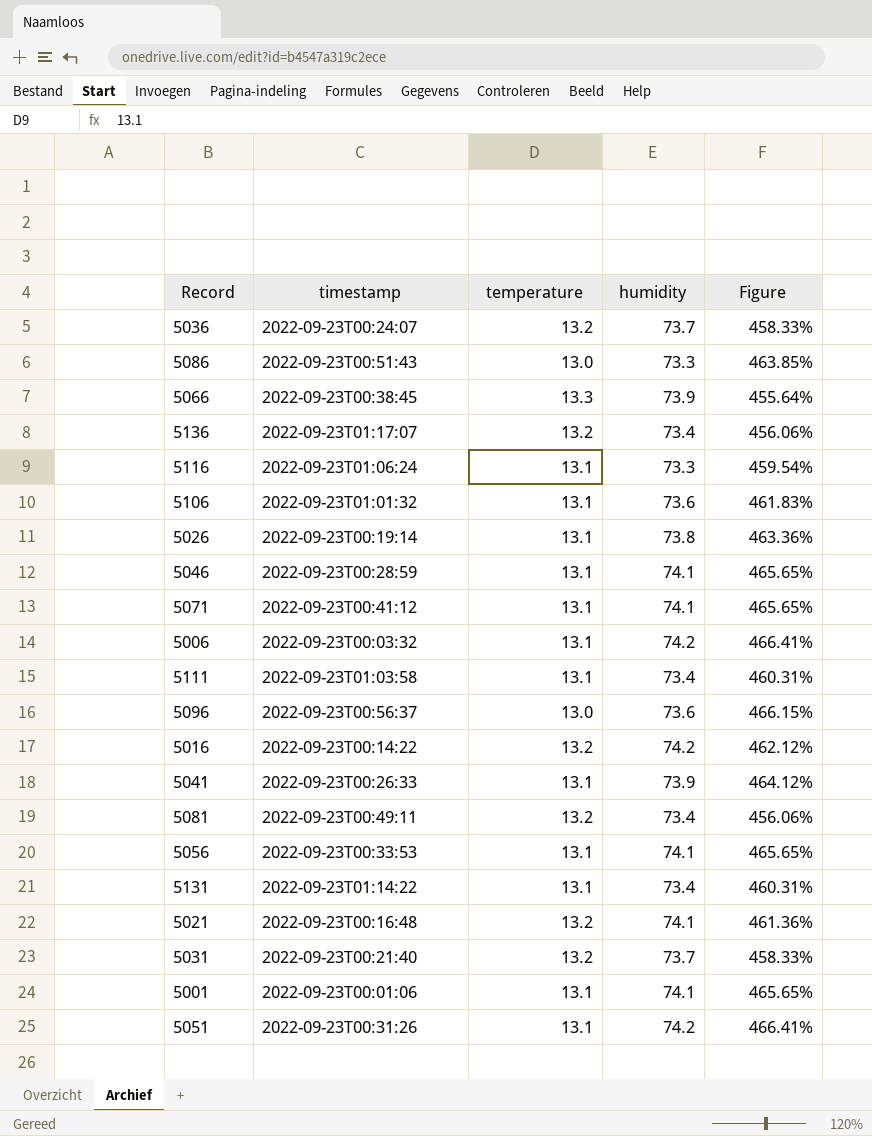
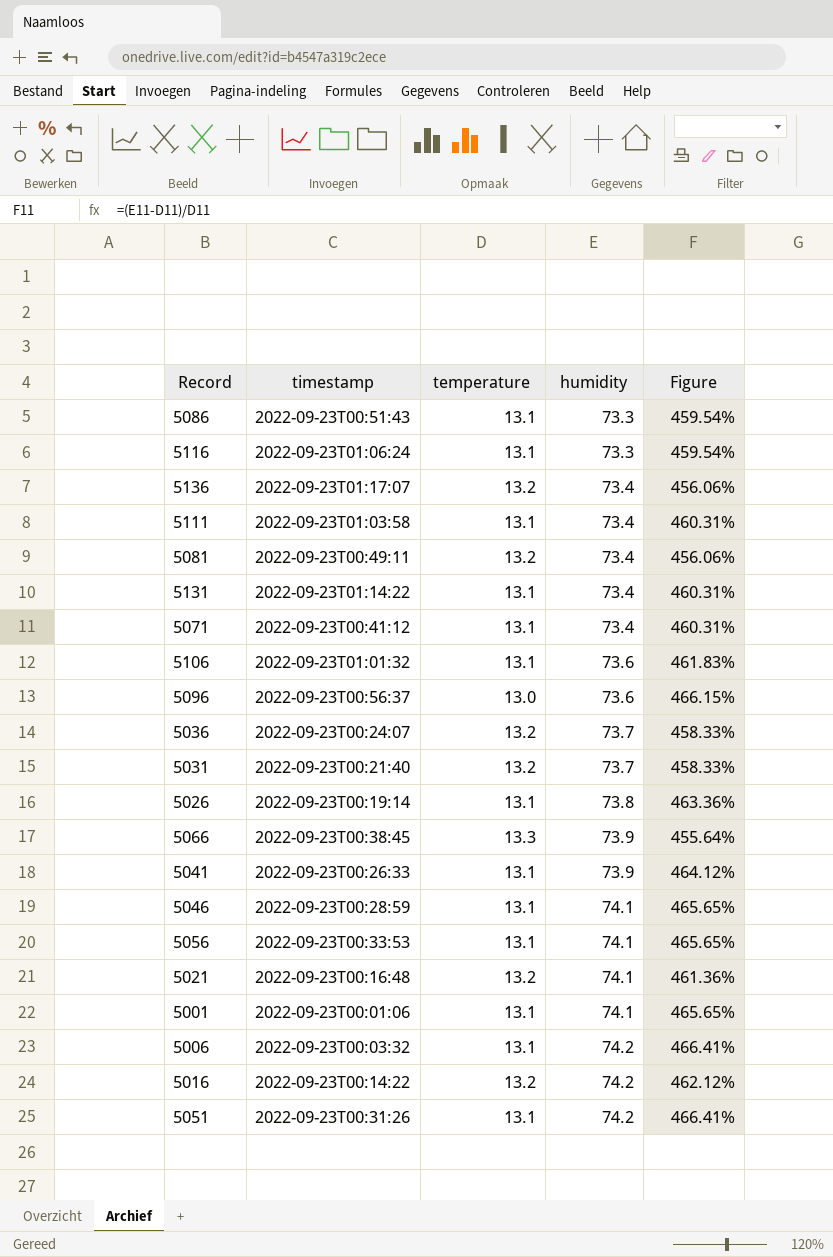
row order: none -> humidity ascending
5086 | temperature: 13.0 -> 13.1
5086 | Figure: 463.85% -> 459.54%
5071 | humidity: 74.1 -> 73.4
5071 | Figure: 465.65% -> 460.31%

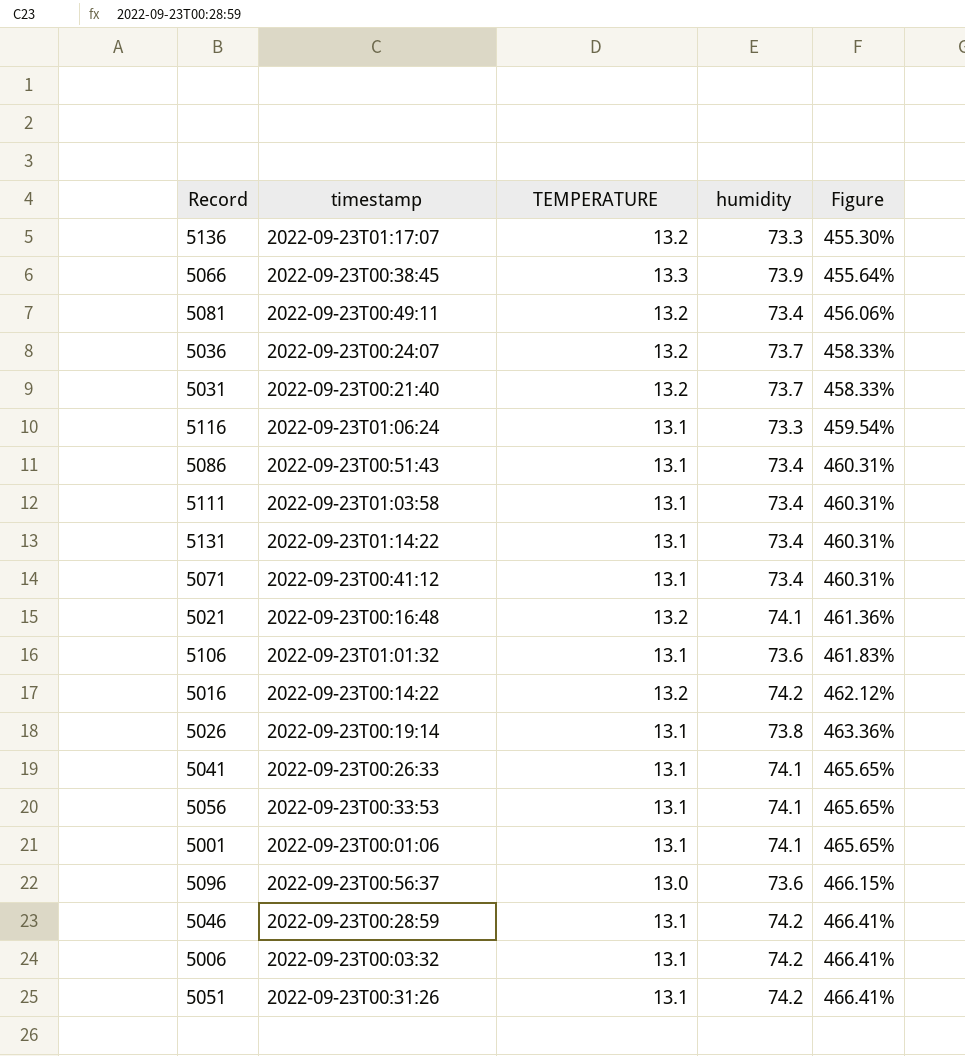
row order: humidity ascending -> Figure ascending
column name: temperature -> TEMPERATURE
5136 | humidity: 73.4 -> 73.3
5136 | Figure: 456.06% -> 455.30%
5086 | humidity: 73.3 -> 73.4
5086 | Figure: 459.54% -> 460.31%
5041 | humidity: 73.9 -> 74.1
5041 | Figure: 464.12% -> 465.65%
5046 | humidity: 74.1 -> 74.2
5046 | Figure: 465.65% -> 466.41%

